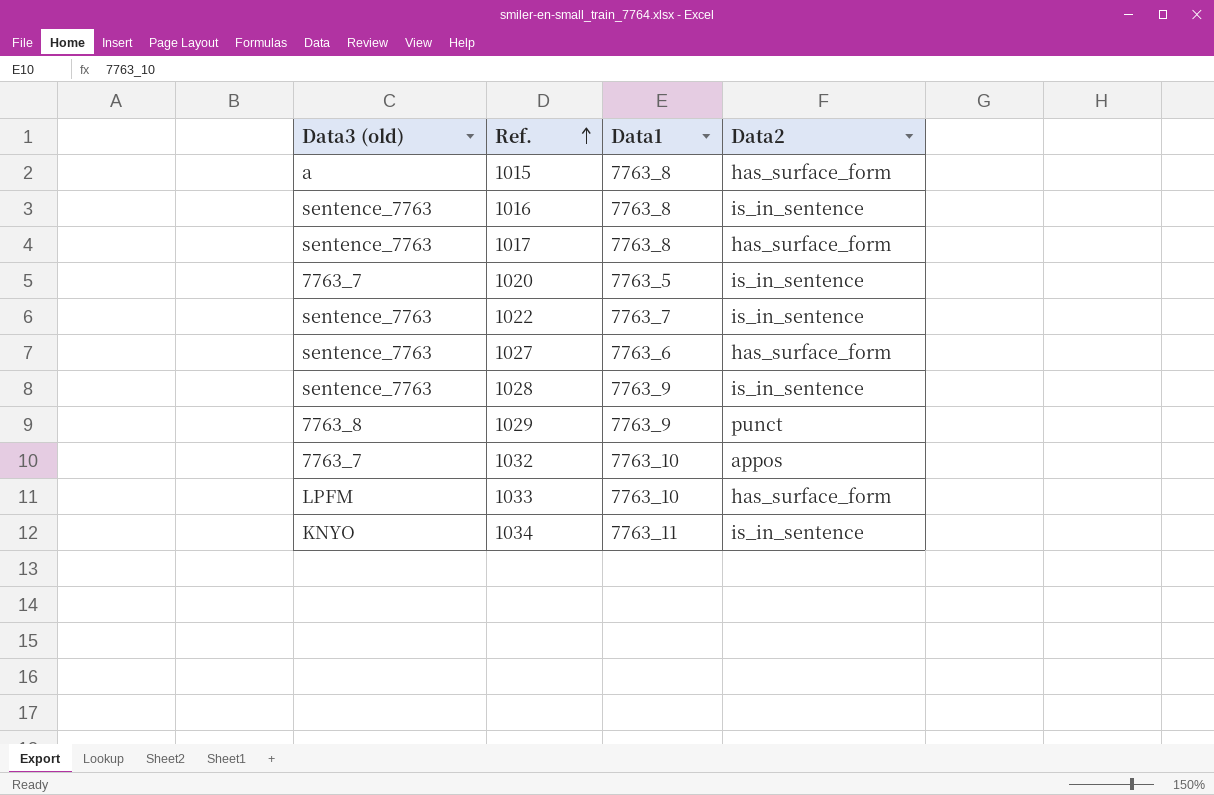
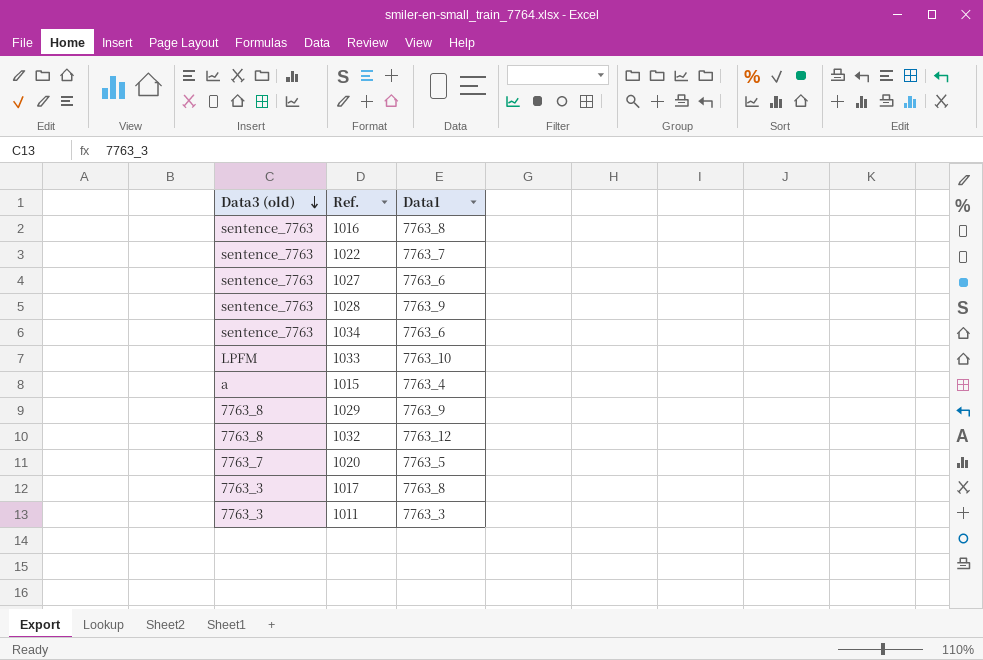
row order: Ref. ascending -> Data3 (old) descending
column Data2 | position: 4 -> none
1034 | Data3 (old): KNYO -> sentence_7763
1034 | Data1: 7763_11 -> 7763_6
1015 | Data1: 7763_8 -> 7763_4
1032 | Data3 (old): 7763_7 -> 7763_8
1032 | Data1: 7763_10 -> 7763_12
1017 | Data3 (old): sentence_7763 -> 7763_3
row 1011: none -> 7763_3 | 7763_3

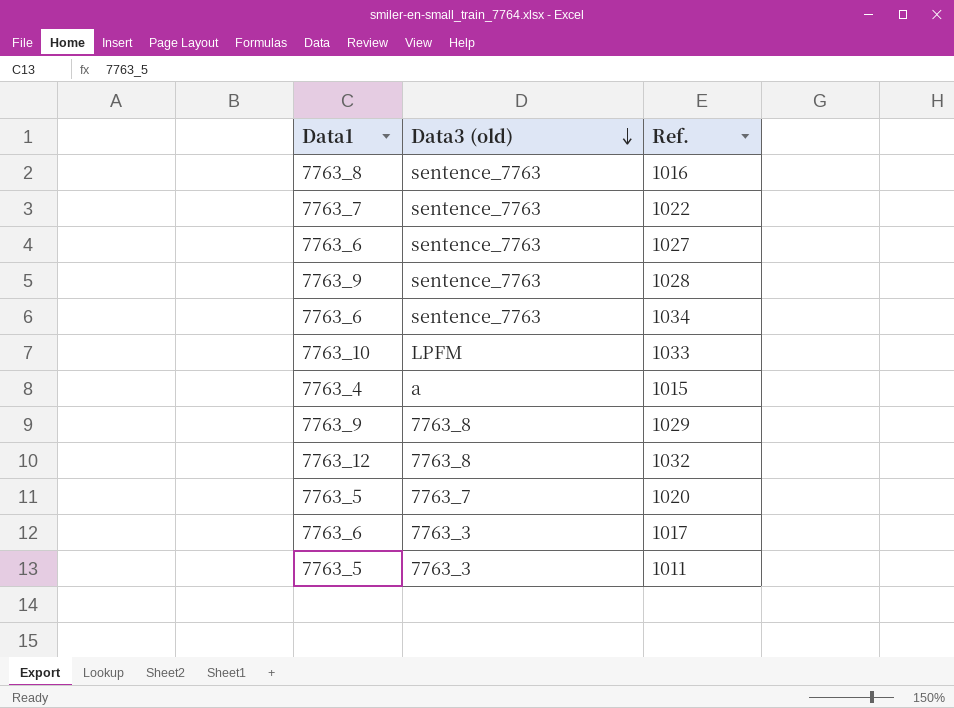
column Data1 | position: 3 -> 1
1017 | Data1: 7763_8 -> 7763_6
1011 | Data1: 7763_3 -> 7763_5

